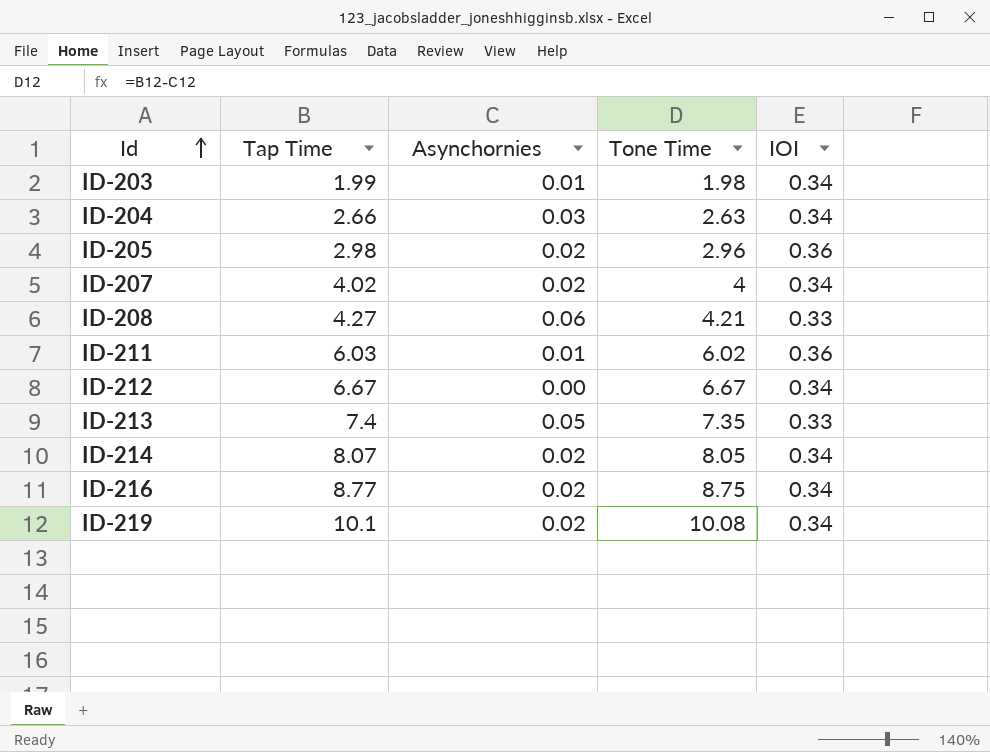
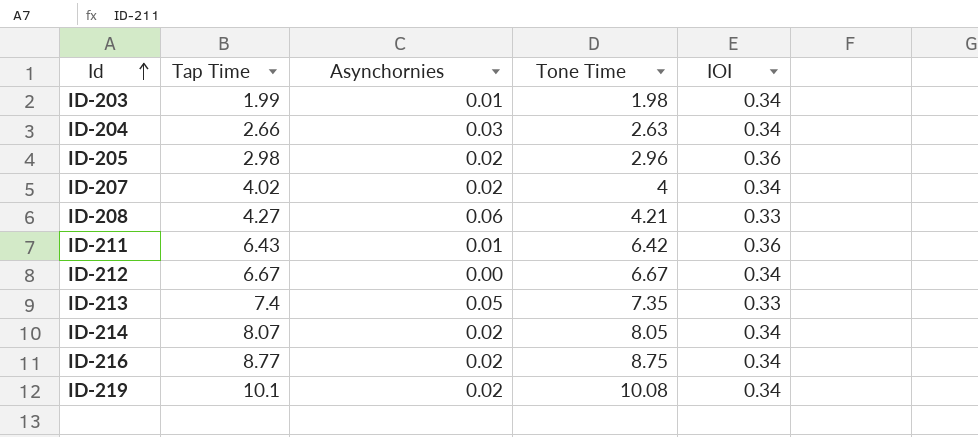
ID-211 | Tap Time: 6.03 -> 6.43
ID-211 | Tone Time: 6.02 -> 6.42

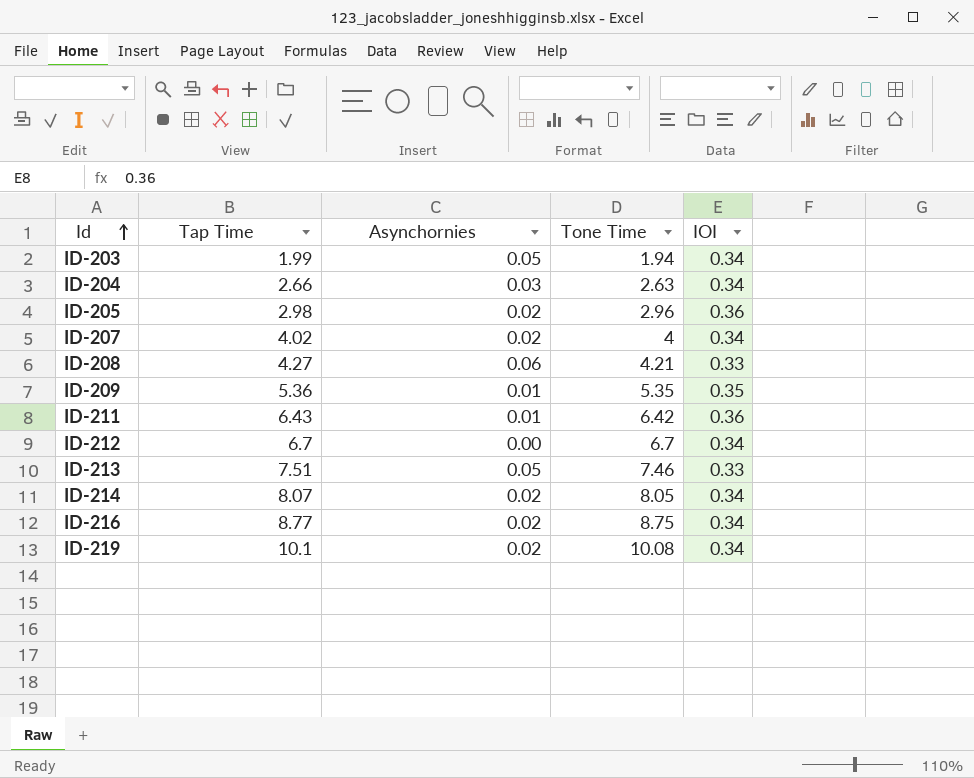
ID-203 | Asynchornies: 0.01 -> 0.05
ID-203 | Tone Time: 1.98 -> 1.94
row ID-209: none -> 5.36 | 0.01 | 5.35 | 0.35
ID-212 | Tap Time: 6.67 -> 6.7
ID-212 | Tone Time: 6.67 -> 6.7
ID-213 | Tap Time: 7.4 -> 7.51
ID-213 | Tone Time: 7.35 -> 7.46

